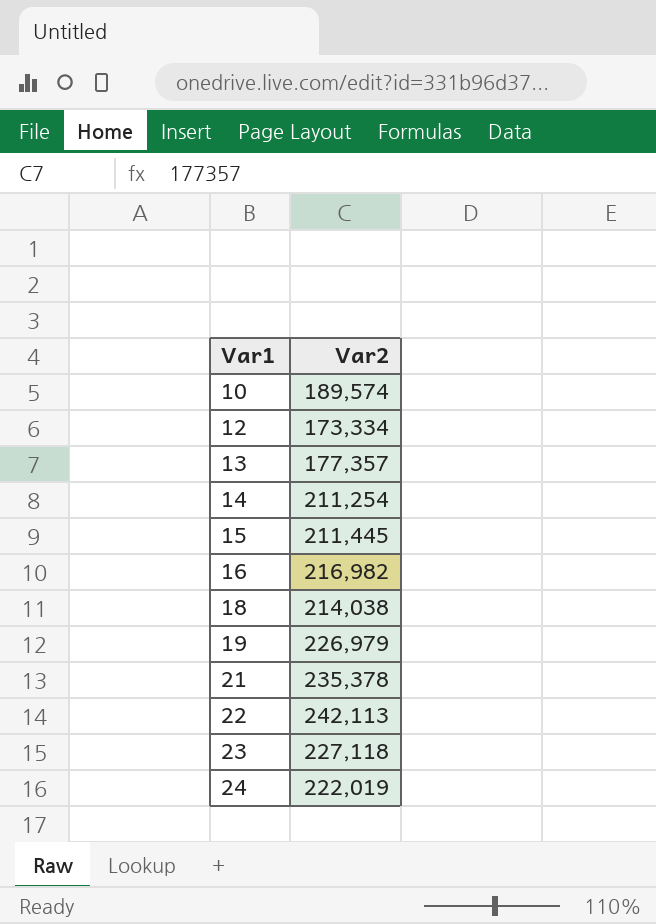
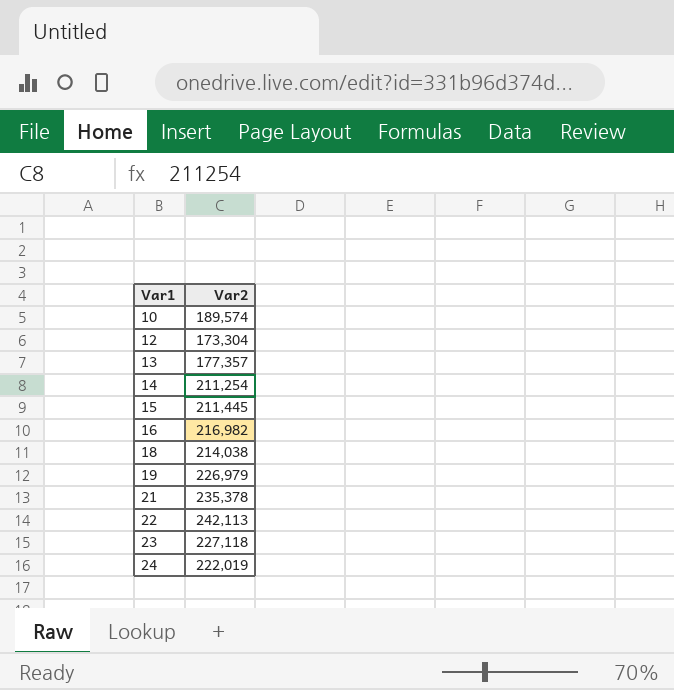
12 | Var2: 173,334 -> 173,304

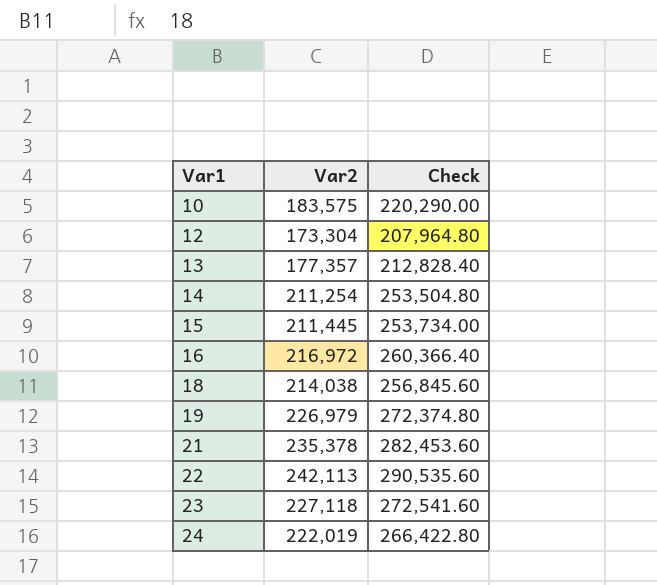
column Check | formula: none -> [Var2] * 1.2
10 | Var2: 189,574 -> 183,575
16 | Var2: 216,982 -> 216,972

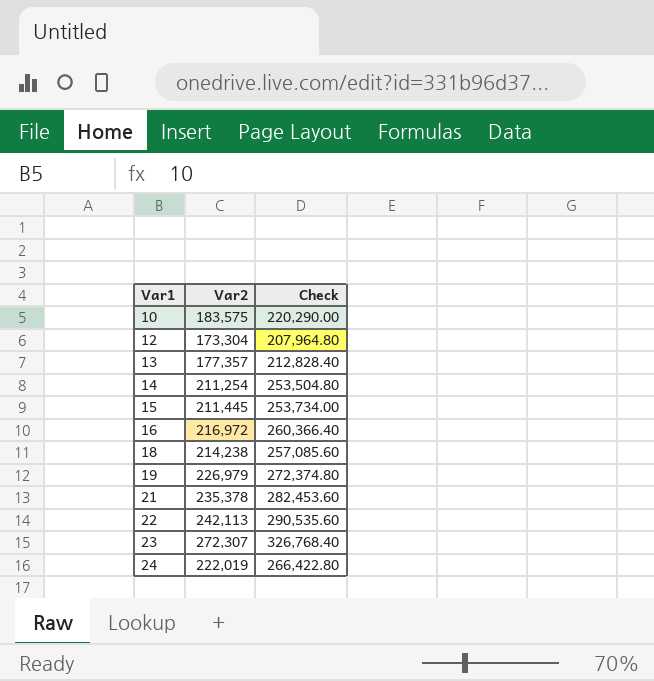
18 | Var2: 214,038 -> 214,238
18 | Check: 256,845.60 -> 257,085.60
23 | Var2: 227,118 -> 272,307
23 | Check: 272,541.60 -> 326,768.40

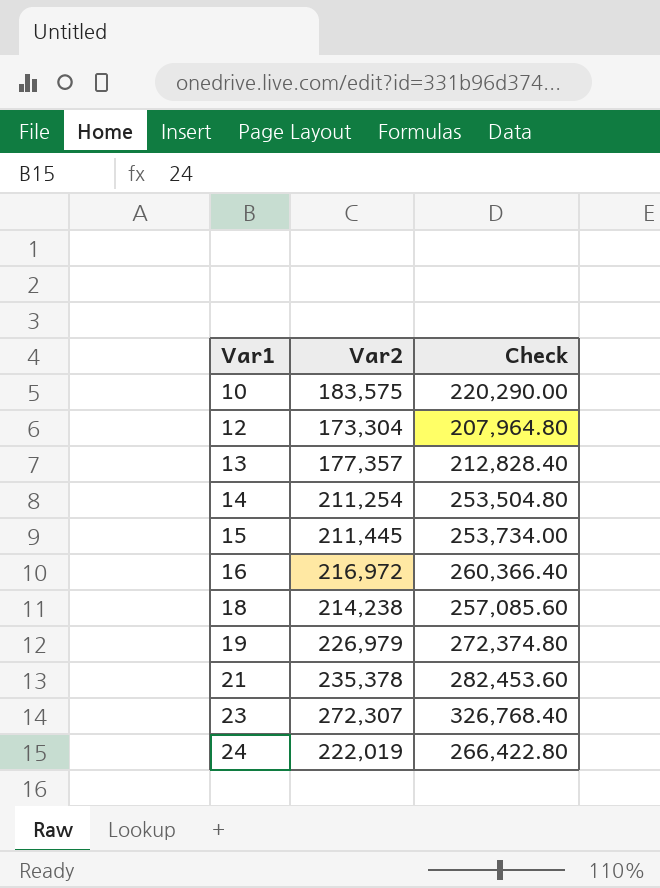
row 22: 242,113 | 290,535.60 -> none

